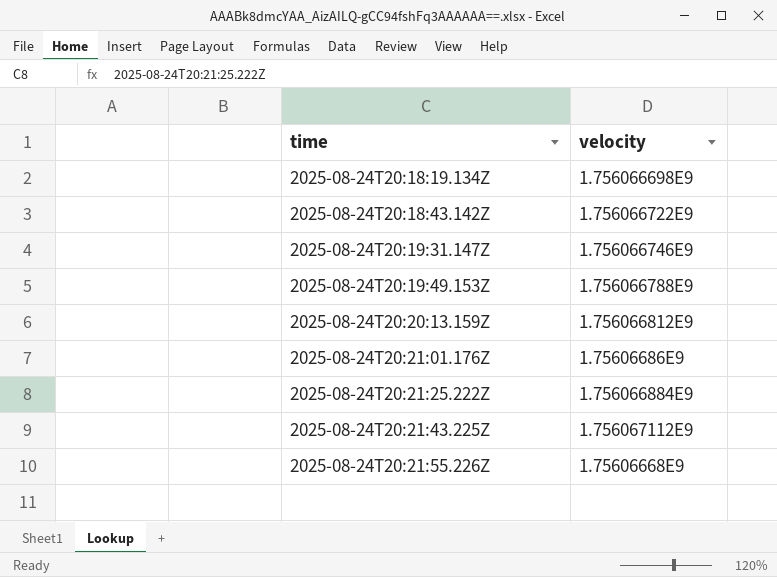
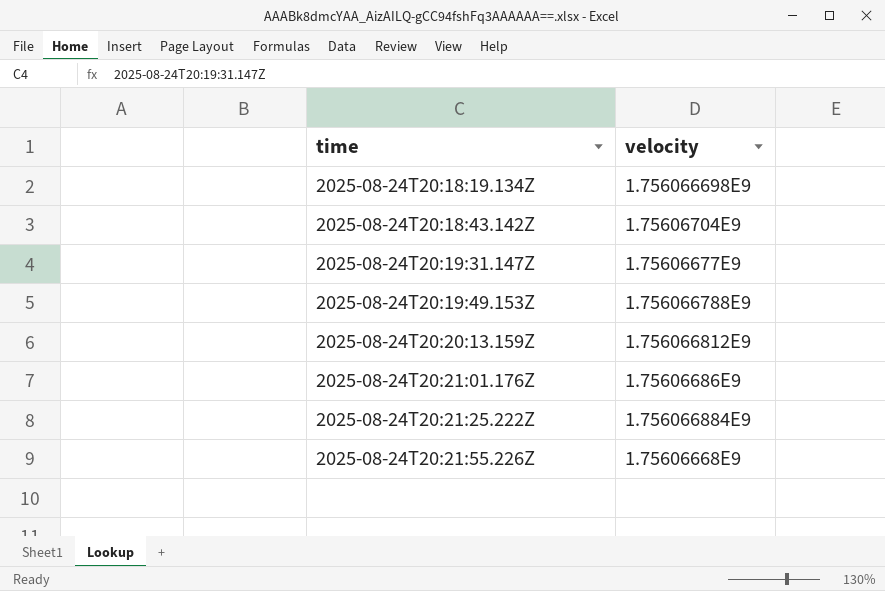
row 2025-08-24T20:21:43.225Z: 1.756067112E9 -> none
2025-08-24T20:18:43.142Z | velocity: 1.756066722E9 -> 1.75606704E9
2025-08-24T20:19:31.147Z | velocity: 1.756066746E9 -> 1.75606677E9

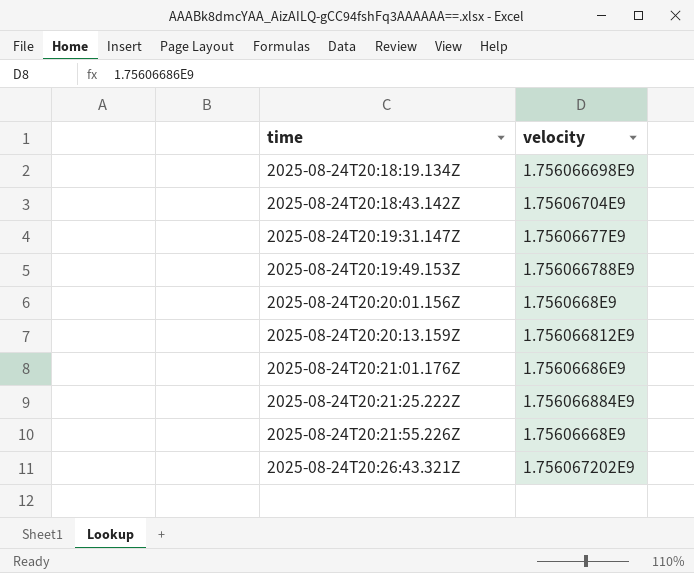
row 2025-08-24T20:20:01.156Z: none -> 1.7560668E9
row 2025-08-24T20:26:43.321Z: none -> 1.756067202E9

